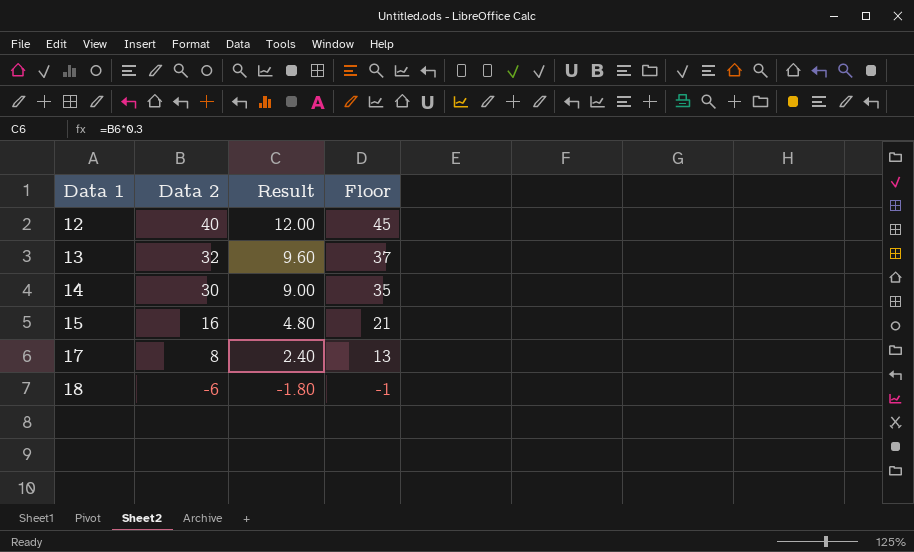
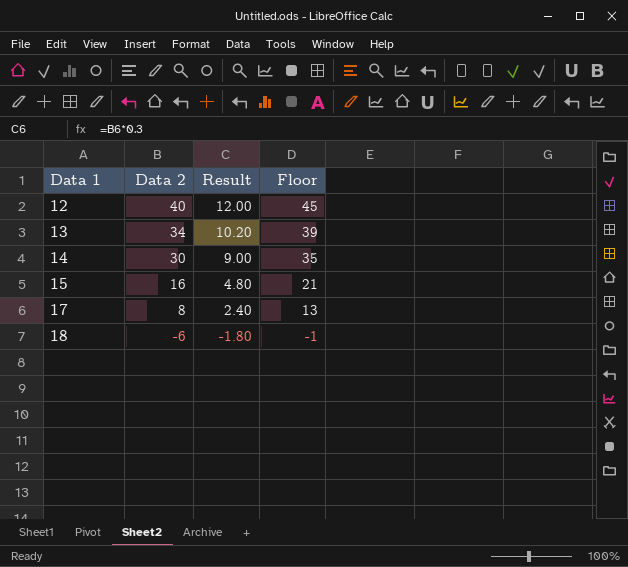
13 | Data 2: 32 -> 34
13 | Result: 9.60 -> 10.20
13 | Floor: 37 -> 39

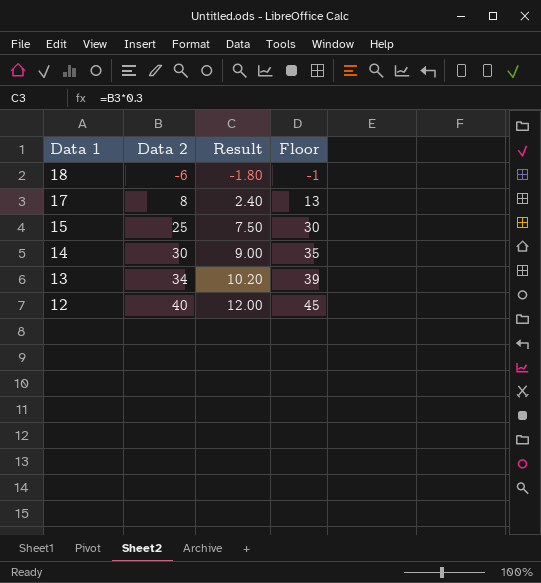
row order: Data 1 ascending -> Data 1 descending
15 | Data 2: 16 -> 25
15 | Result: 4.80 -> 7.50
15 | Floor: 21 -> 30

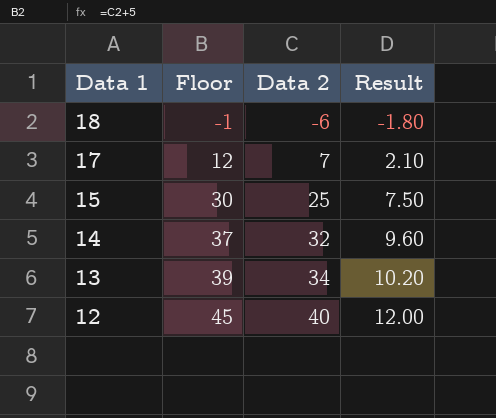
column Floor | position: 4 -> 2
17 | Floor: 13 -> 12
17 | Data 2: 8 -> 7
17 | Result: 2.40 -> 2.10
14 | Floor: 35 -> 37
14 | Data 2: 30 -> 32
14 | Result: 9.00 -> 9.60

